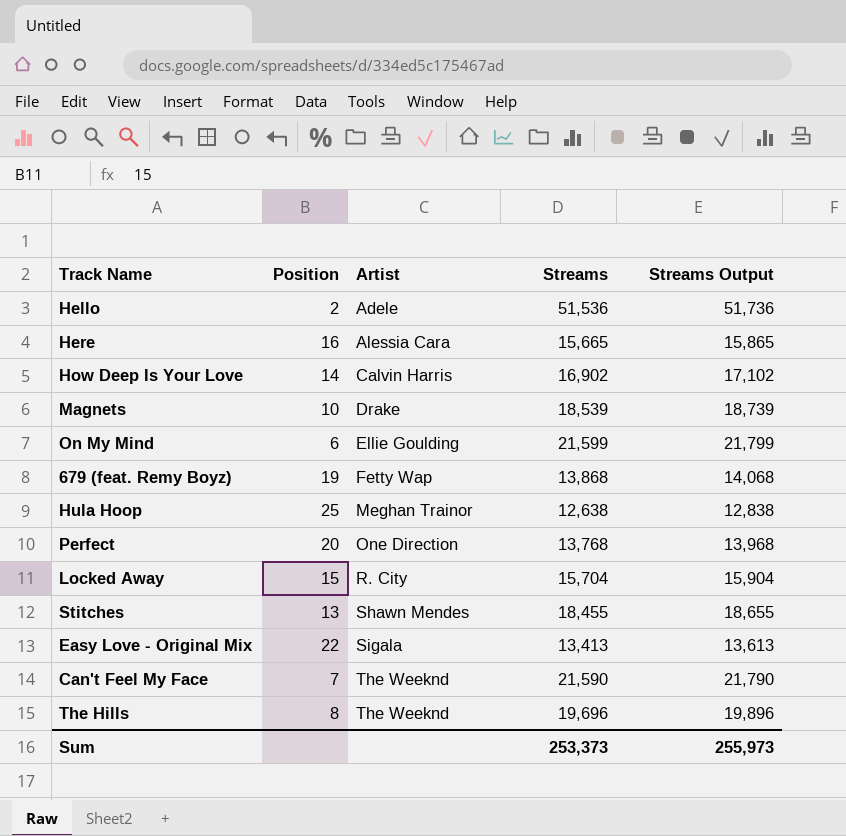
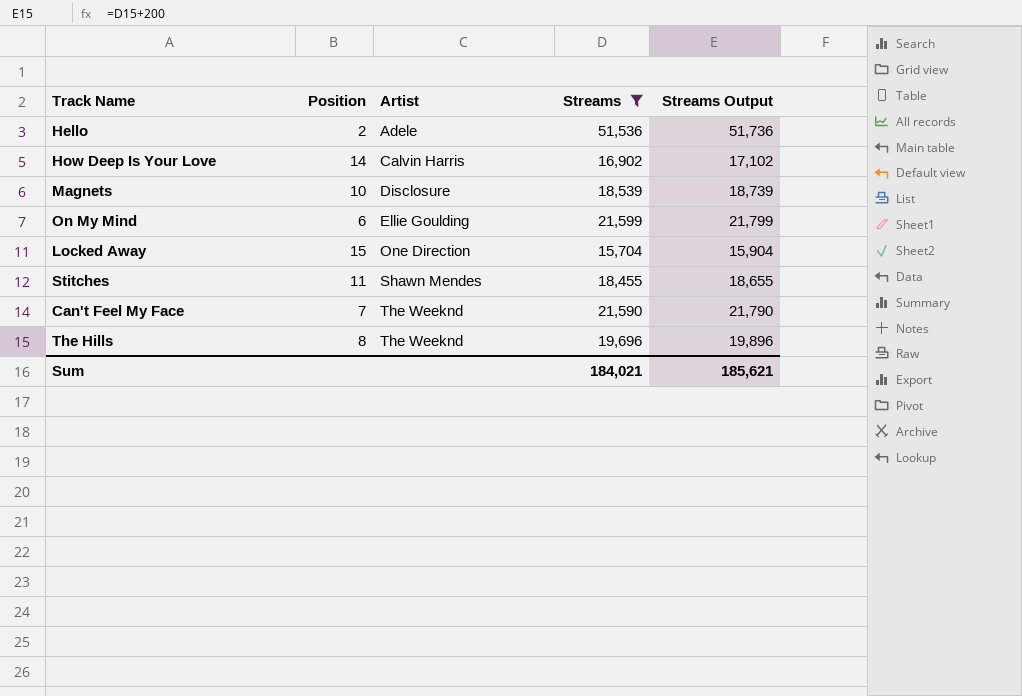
filter: none -> Streams >= 15,704
Magnets | Artist: Drake -> Disclosure
Locked Away | Artist: R. City -> One Direction
Stitches | Position: 13 -> 11
Sum | Streams: 253,373 -> 184,021
Sum | Streams Output: 255,973 -> 185,621

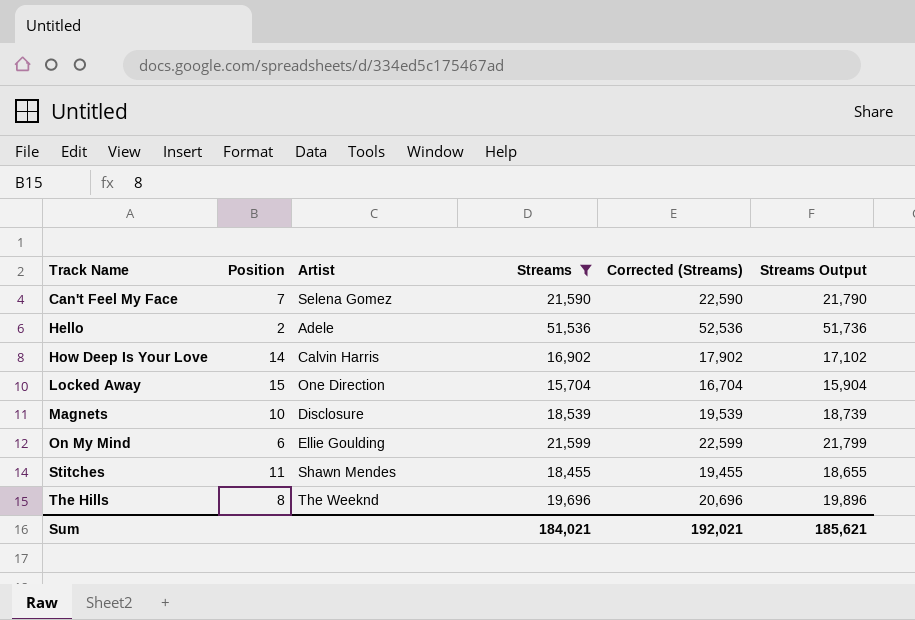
row order: Artist ascending -> Track Name ascending
column Corrected (Streams) | formula: none -> [Streams] + 1000
Can't Feel My Face | Artist: The Weeknd -> Selena Gomez

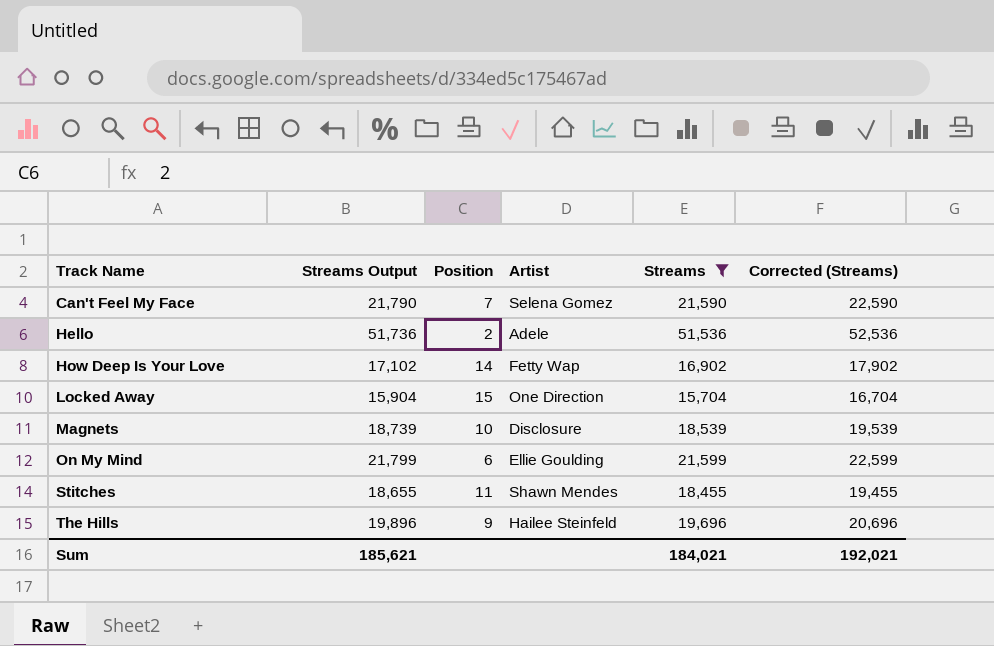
column Streams Output | position: 6 -> 2
How Deep Is Your Love | Artist: Calvin Harris -> Fetty Wap
The Hills | Position: 8 -> 9
The Hills | Artist: The Weeknd -> Hailee Steinfeld

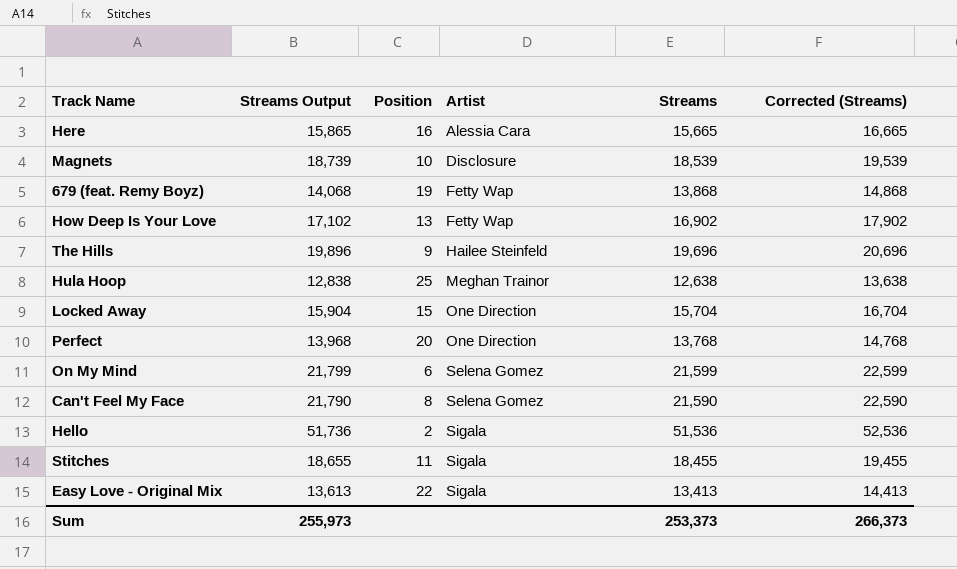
filter: Streams >= 15,704 -> none
row order: Track Name ascending -> Artist ascending
How Deep Is Your Love | Position: 14 -> 13
On My Mind | Artist: Ellie Goulding -> Selena Gomez
Can't Feel My Face | Position: 7 -> 8
Hello | Artist: Adele -> Sigala
Stitches | Artist: Shawn Mendes -> Sigala
Sum | Streams Output: 185,621 -> 255,973
Sum | Streams: 184,021 -> 253,373
Sum | Corrected (Streams): 192,021 -> 266,373

